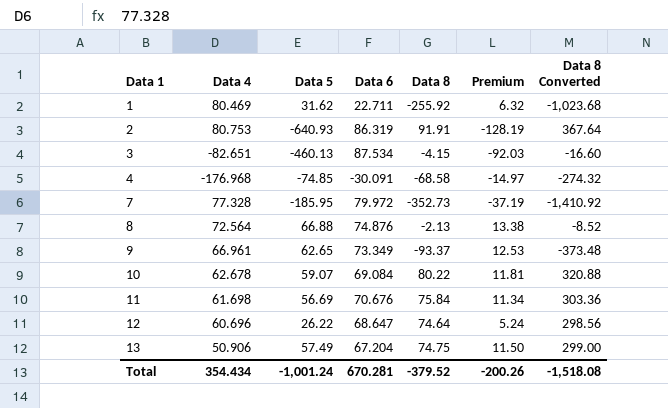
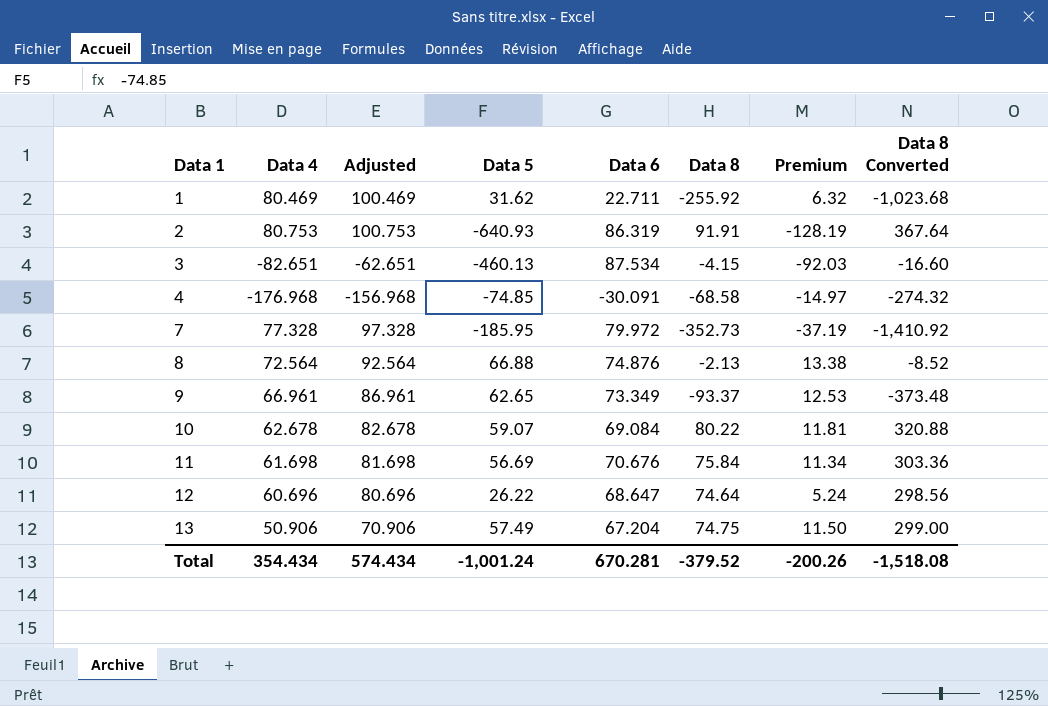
column Adjusted | formula: none -> [Data 4] + 20

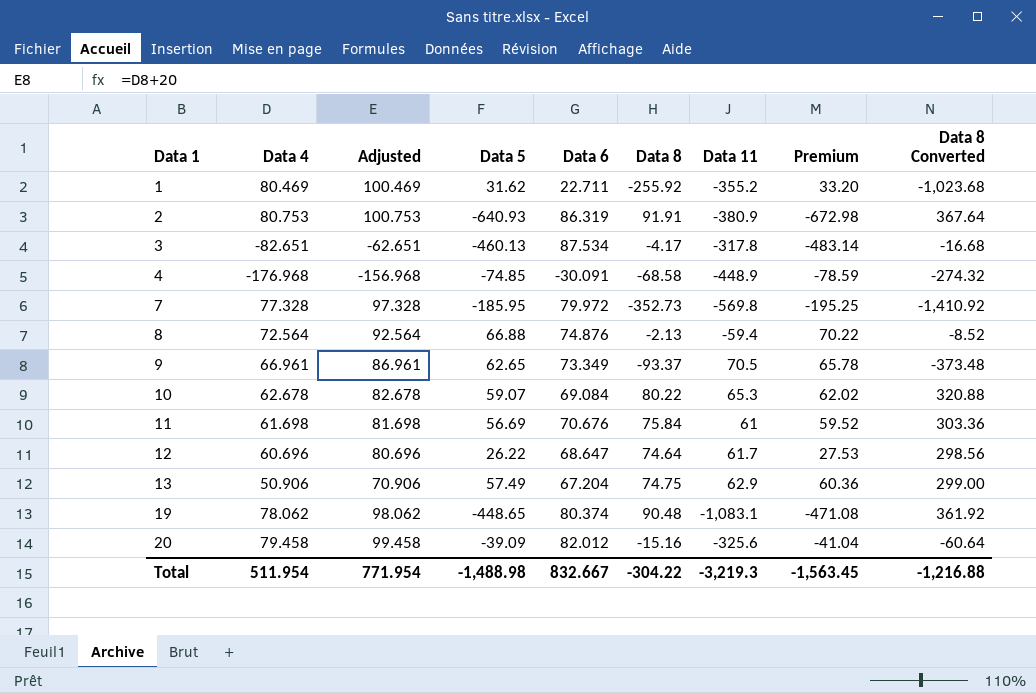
column Data 11 | position: none -> 7
column Premium | formula: [Data 5] * 0.2 -> [Data 5] * 1.05
3 | Data 8: -4.15 -> -4.17
3 | Data 8 Converted: -16.60 -> -16.68
row 19: none -> 78.062 | 98.062 | -448.65 | 80.374 | 90.48 | -1,083.1 | -471.08 | 361.92
row 20: none -> 79.458 | 99.458 | -39.09 | 82.012 | -15.16 | -325.6 | -41.04 | -60.64
Total | Data 4: 354.434 -> 511.954
Total | Adjusted: 574.434 -> 771.954
Total | Data 5: -1,001.24 -> -1,488.98
Total | Data 6: 670.281 -> 832.667
Total | Data 8: -379.52 -> -304.22
Total | Premium: -200.26 -> -1,563.45
Total | Data 8 Converted: -1,518.08 -> -1,216.88

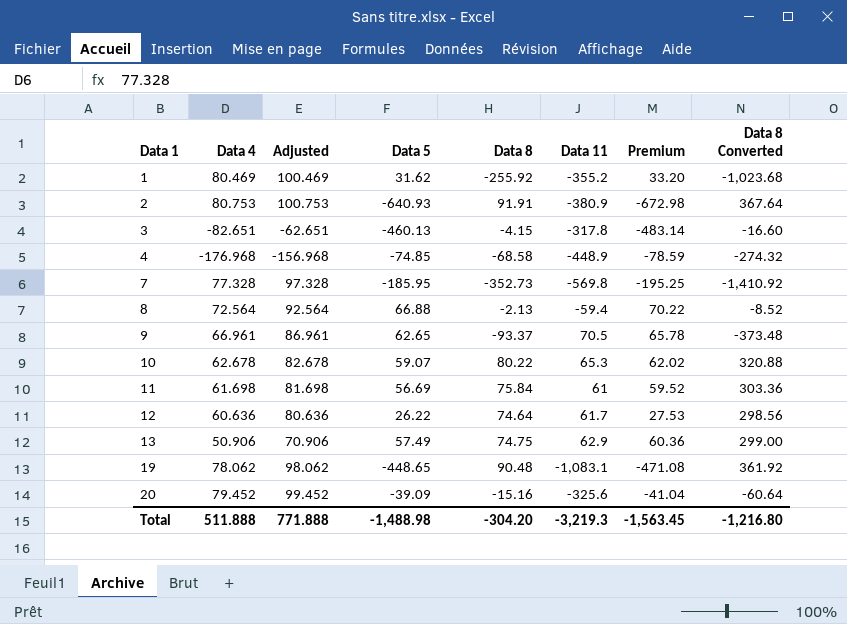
column Data 6 | position: 5 -> none
3 | Data 8: -4.17 -> -4.15
3 | Data 8 Converted: -16.68 -> -16.60
12 | Data 4: 60.696 -> 60.636
12 | Adjusted: 80.696 -> 80.636
20 | Data 4: 79.458 -> 79.452
20 | Adjusted: 99.458 -> 99.452
Total | Data 4: 511.954 -> 511.888
Total | Adjusted: 771.954 -> 771.888
Total | Data 8: -304.22 -> -304.20
Total | Data 8 Converted: -1,216.88 -> -1,216.80

